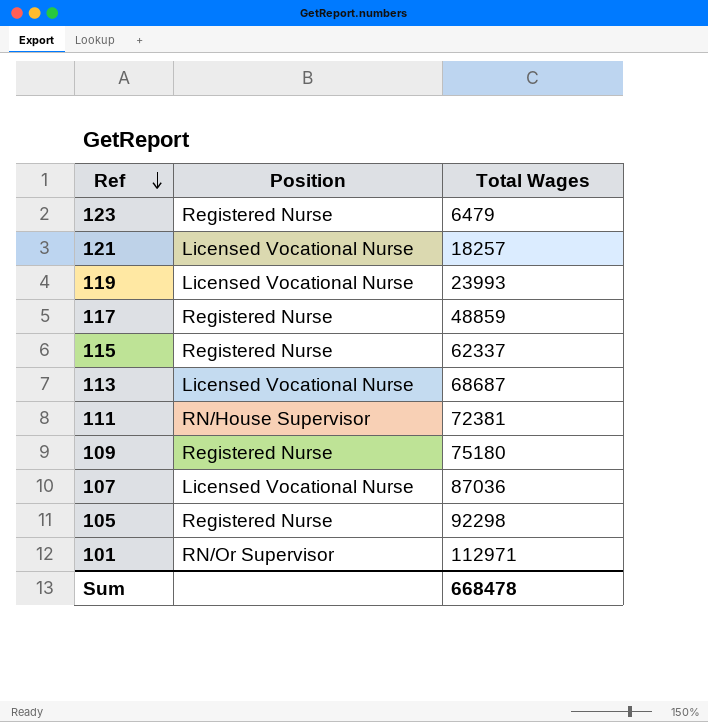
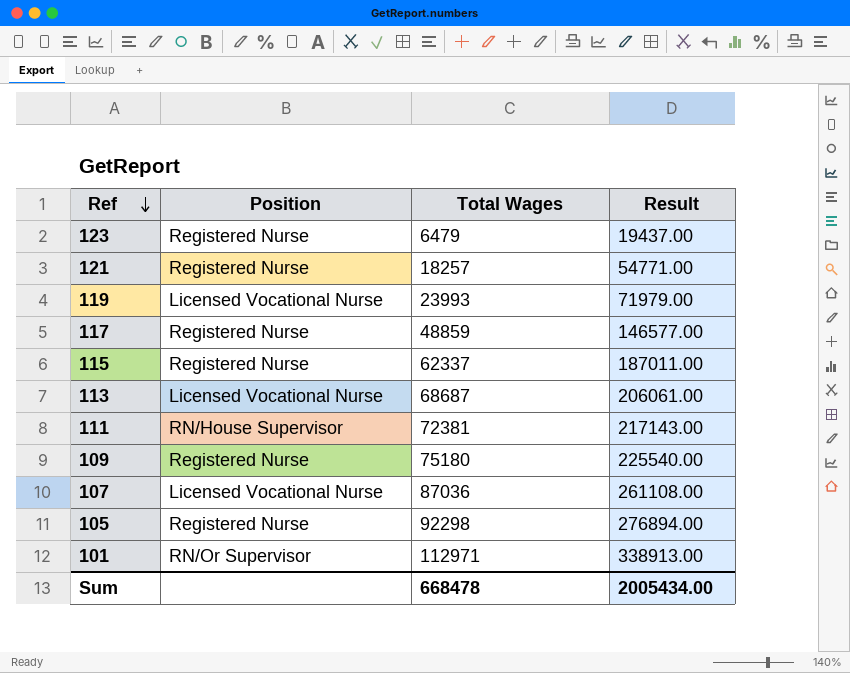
column Result | formula: none -> [Total Wages] * 3
121 | Position: Licensed Vocational Nurse -> Registered Nurse

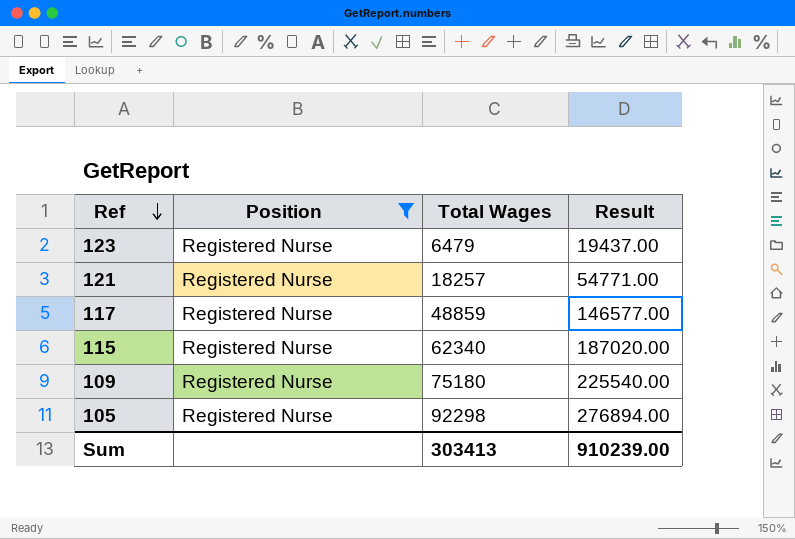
filter: none -> Position = Registered Nurse
115 | Total Wages: 62337 -> 62340
115 | Result: 187011.00 -> 187020.00
Sum | Total Wages: 668478 -> 303413
Sum | Result: 2005434.00 -> 910239.00

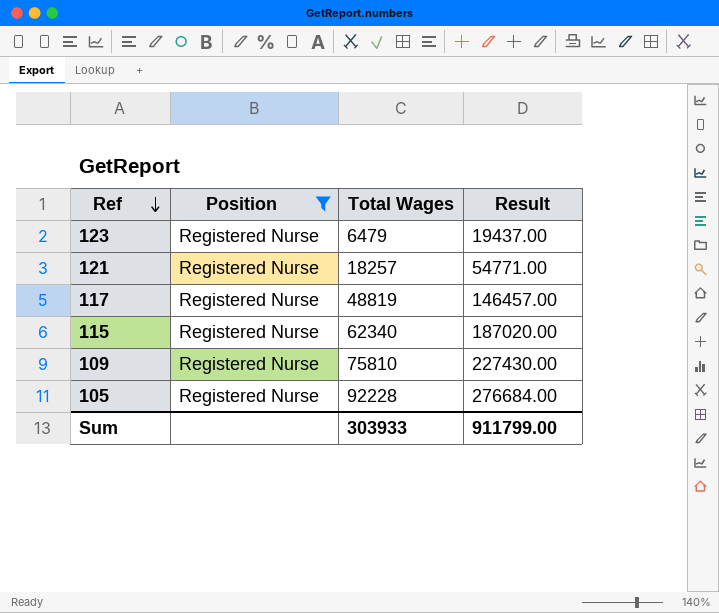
117 | Total Wages: 48859 -> 48819
117 | Result: 146577.00 -> 146457.00
109 | Total Wages: 75180 -> 75810
109 | Result: 225540.00 -> 227430.00
105 | Total Wages: 92298 -> 92228
105 | Result: 276894.00 -> 276684.00
Sum | Total Wages: 303413 -> 303933
Sum | Result: 910239.00 -> 911799.00

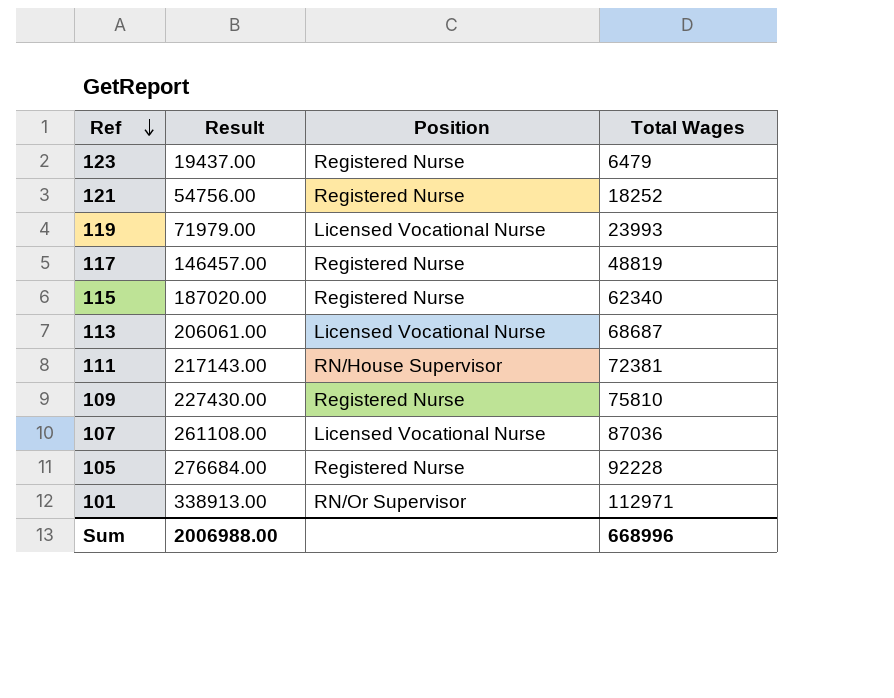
filter: Position = Registered Nurse -> none
column Result | position: 4 -> 2
121 | Result: 54771.00 -> 54756.00
121 | Total Wages: 18257 -> 18252
Sum | Result: 911799.00 -> 2006988.00
Sum | Total Wages: 303933 -> 668996

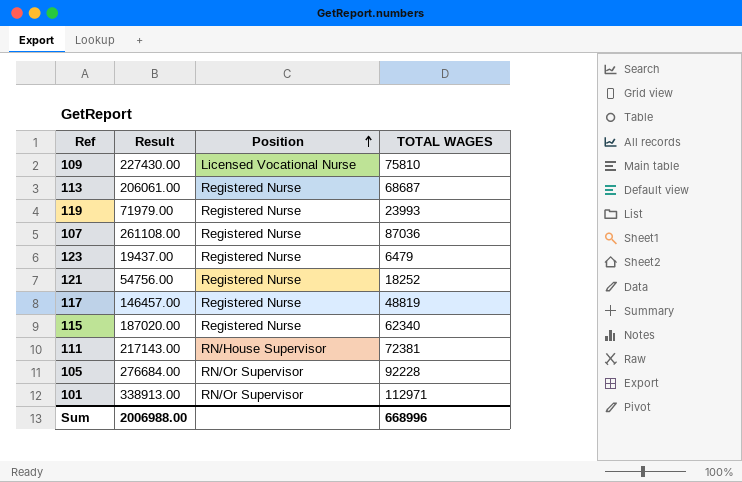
row order: Ref descending -> Position ascending
column name: Total Wages -> TOTAL WAGES
109 | Position: Registered Nurse -> Licensed Vocational Nurse
113 | Position: Licensed Vocational Nurse -> Registered Nurse
119 | Position: Licensed Vocational Nurse -> Registered Nurse
107 | Position: Licensed Vocational Nurse -> Registered Nurse
105 | Position: Registered Nurse -> RN/Or Supervisor

